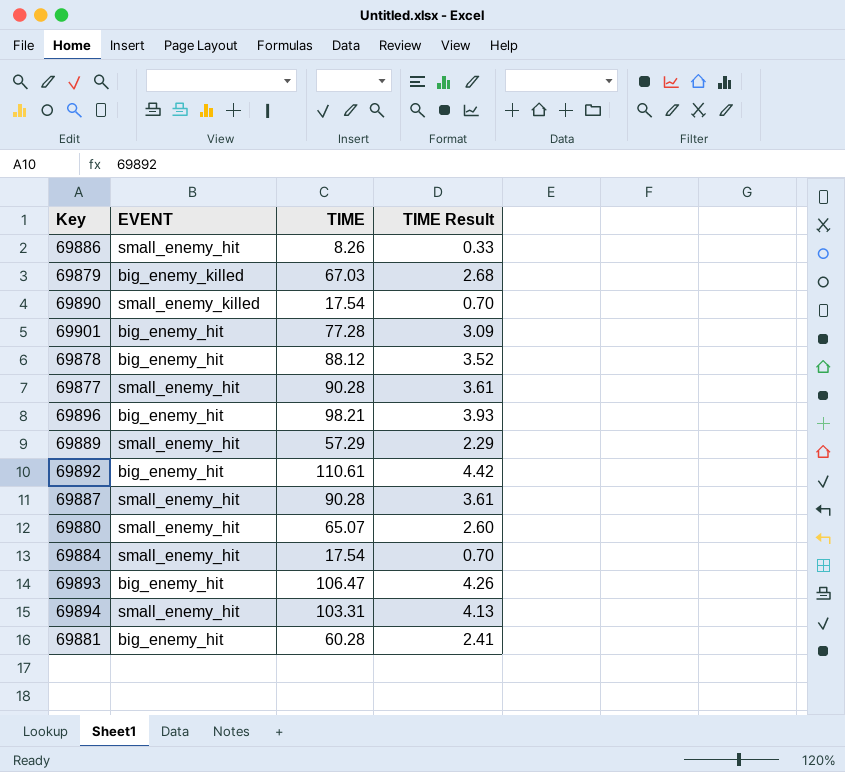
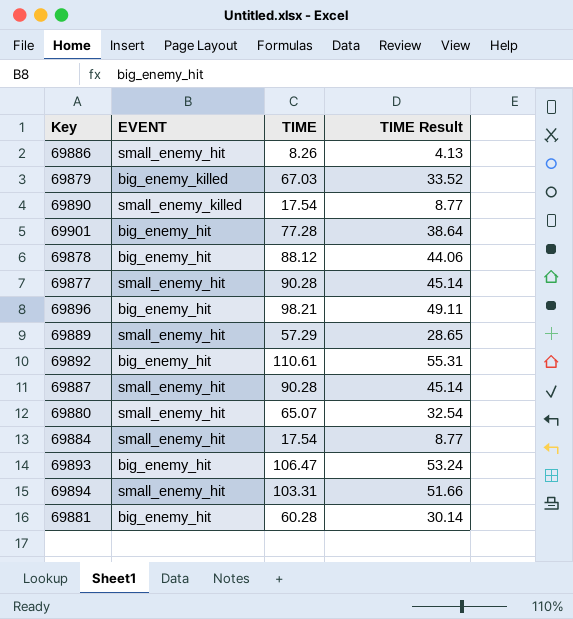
column TIME Result | formula: [TIME] * 0.04 -> [TIME] * 0.5

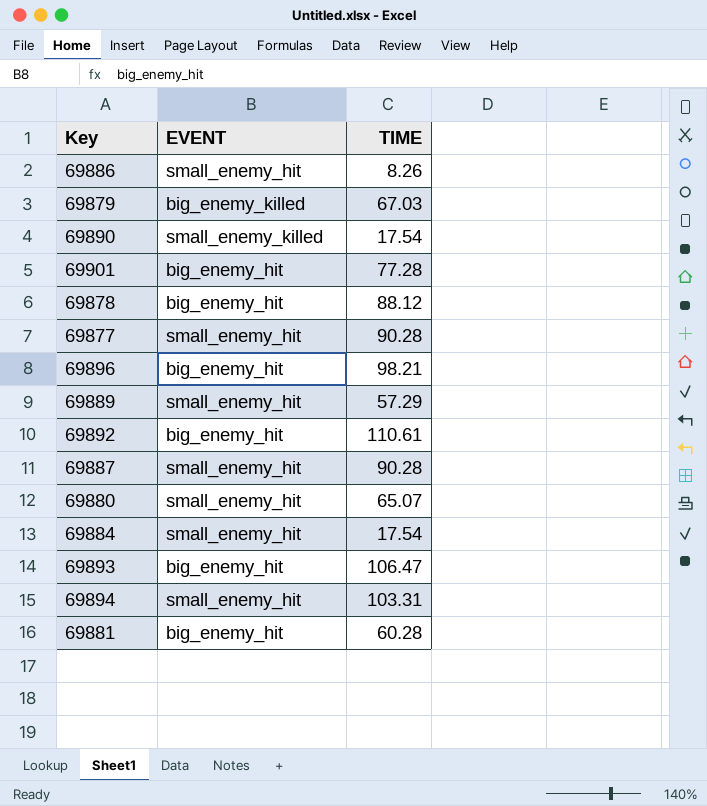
column TIME Result | formula: [TIME] * 0.5 -> none

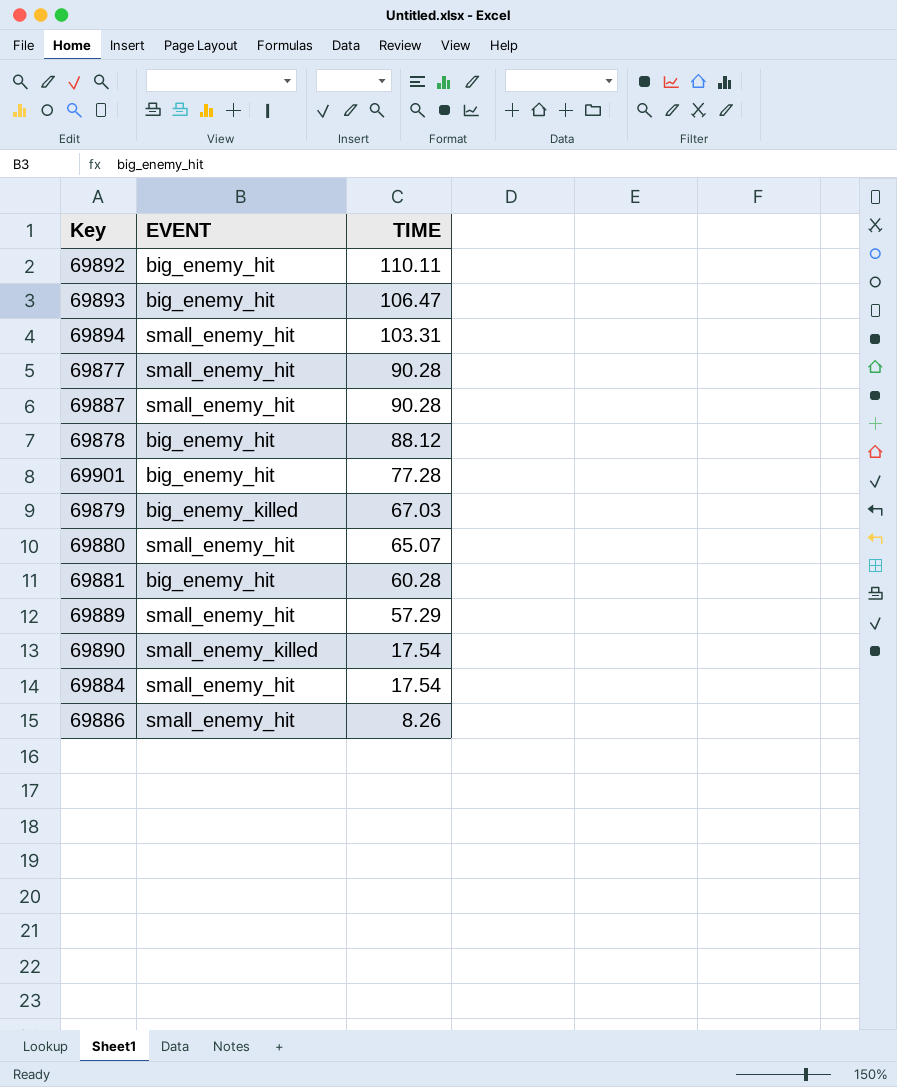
row order: none -> TIME descending
row 69896: big_enemy_hit | 98.21 -> none
69892 | TIME: 110.61 -> 110.11

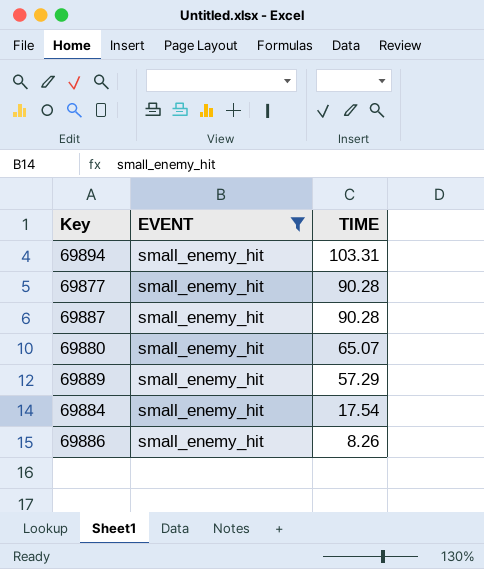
filter: none -> EVENT = small_enemy_hit

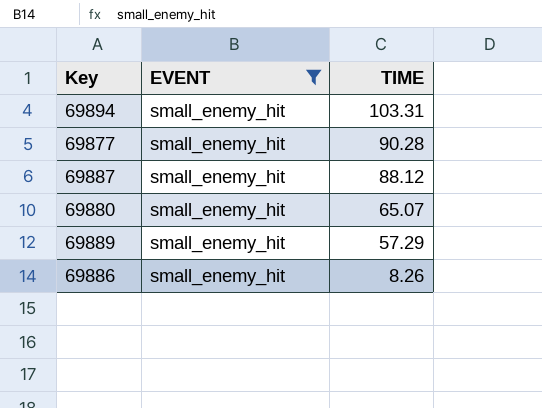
row 69884: small_enemy_hit | 17.54 -> none
69887 | TIME: 90.28 -> 88.12

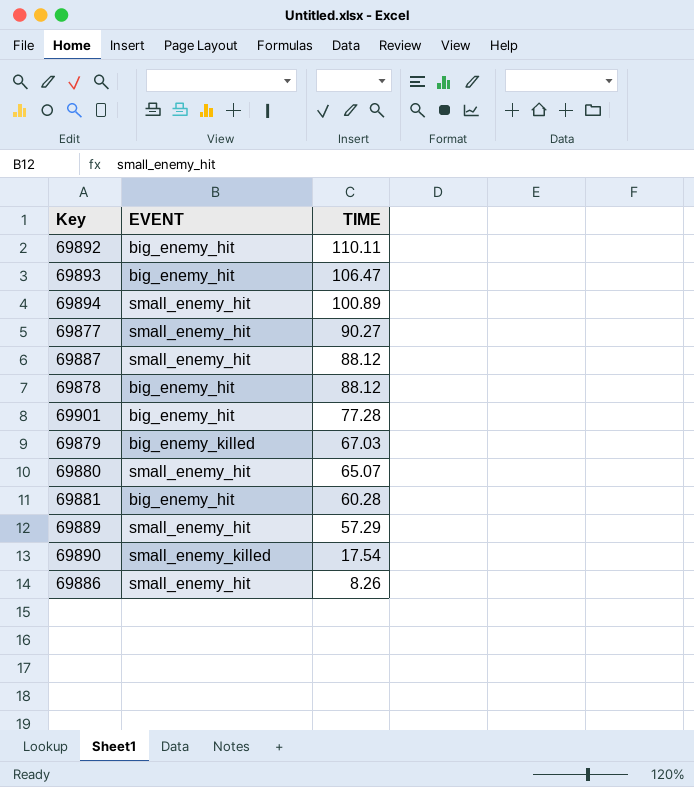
filter: EVENT = small_enemy_hit -> none
69894 | TIME: 103.31 -> 100.89
69877 | TIME: 90.28 -> 90.27

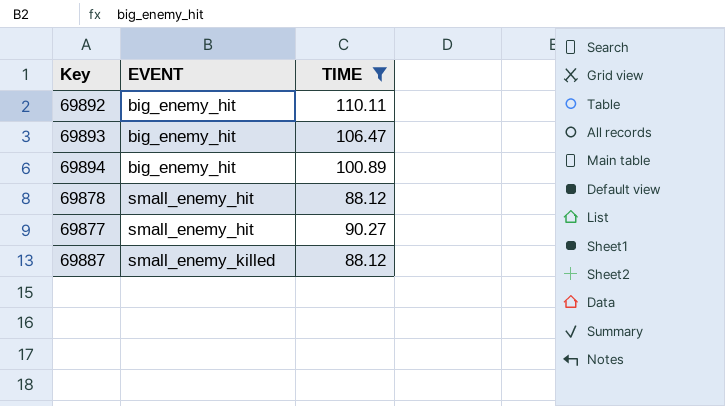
filter: none -> TIME >= 88.12
row order: TIME descending -> EVENT ascending
69894 | EVENT: small_enemy_hit -> big_enemy_hit
69878 | EVENT: big_enemy_hit -> small_enemy_hit
69887 | EVENT: small_enemy_hit -> small_enemy_killed

